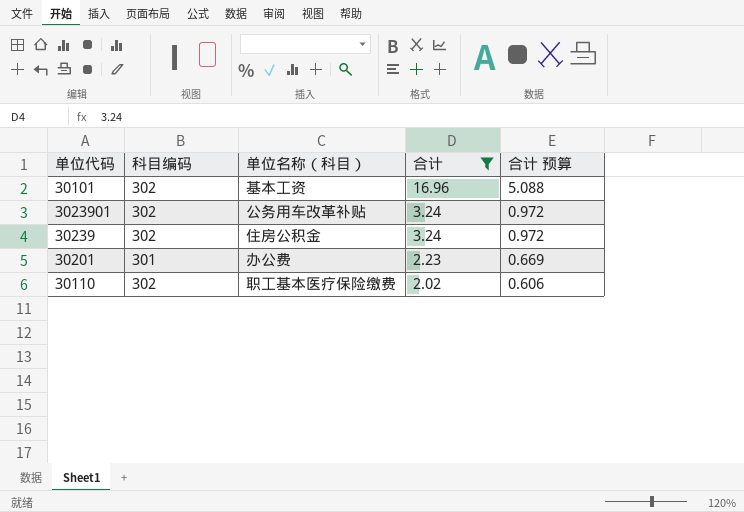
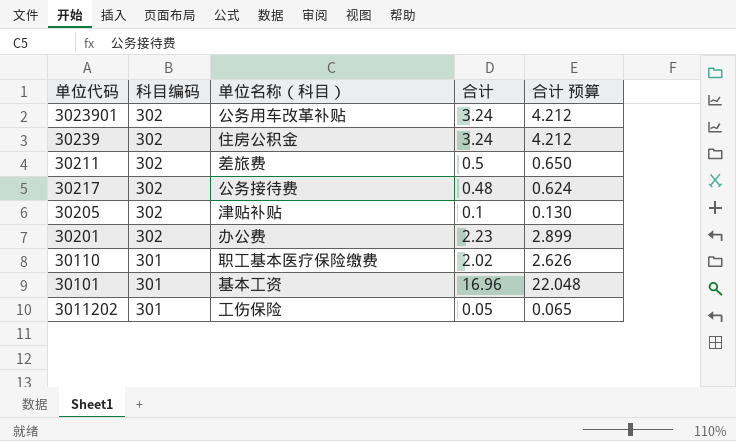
filter: 合计 >= 2.02 -> none
row order: 合计 descending -> 科目编码 descending
column 合计 预算 | formula: [合计] * 0.3 -> [合计] * 1.3
30201 | 科目编码: 301 -> 302
30110 | 科目编码: 302 -> 301
30101 | 科目编码: 302 -> 301

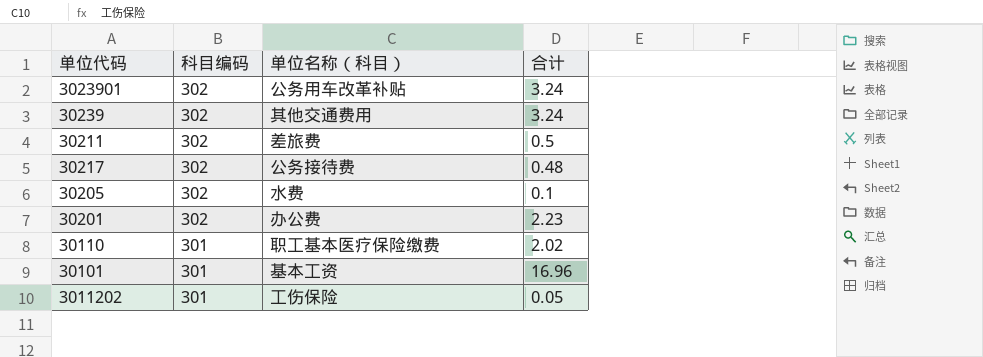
column 合计 预算 | formula: [合计] * 1.3 -> none
30239 | 单位名称（科目）: 住房公积金 -> 其他交通费用
30205 | 单位名称（科目）: 津贴补贴 -> 水费

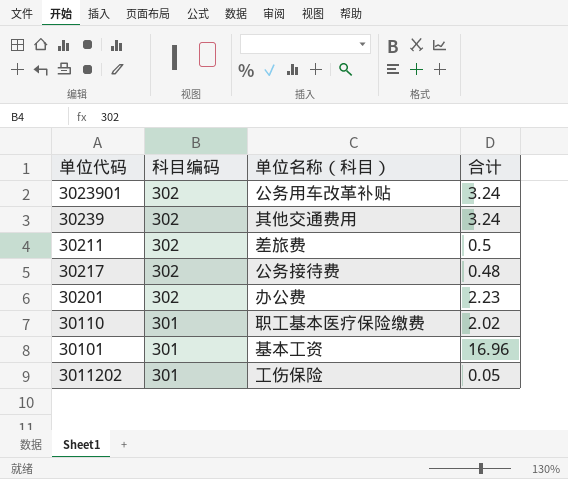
row 30205: 302 | 水费 | 0.1 -> none

